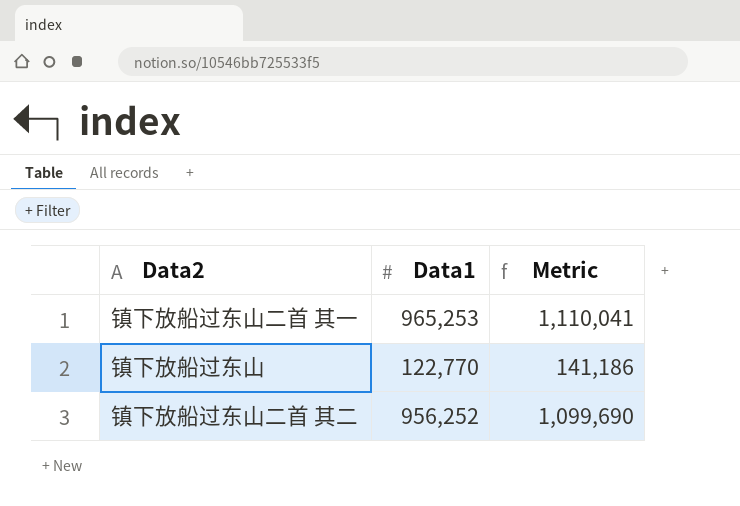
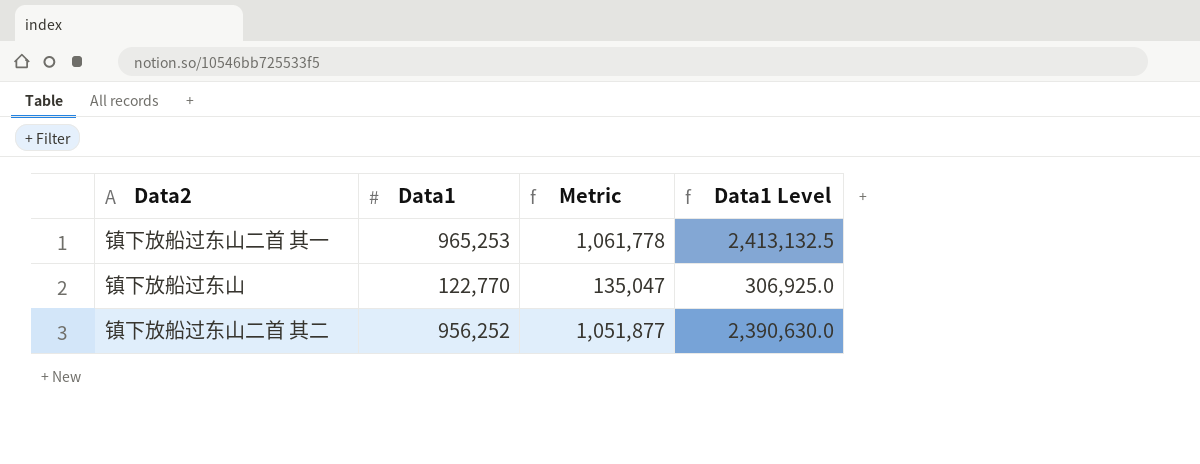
column Metric | formula: [Data1] * 1.15 -> [Data1] * 1.1
column Data1 Level | formula: none -> [Data1] * 2.5

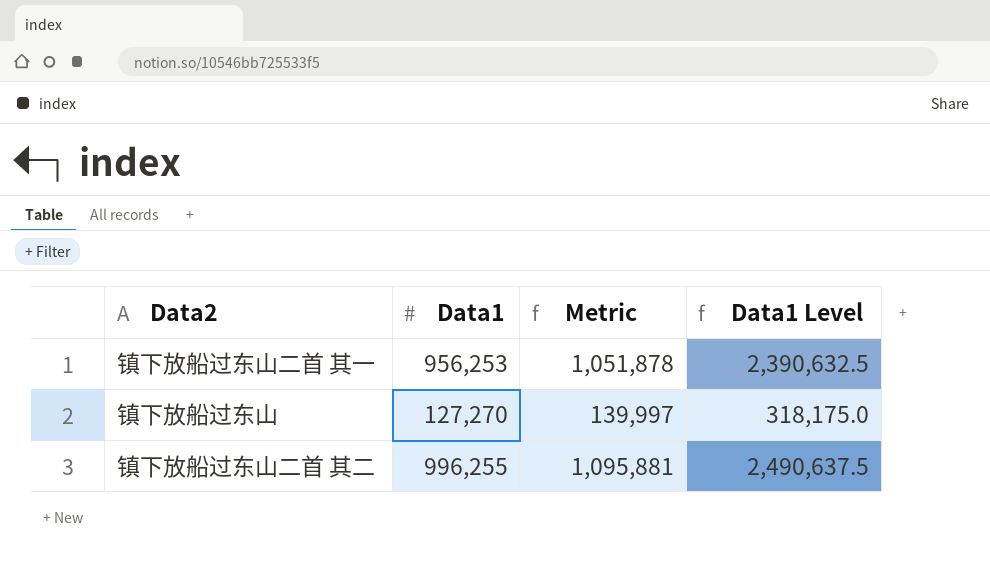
镇下放船过东山二首 其一 | Data1: 965,253 -> 956,253
镇下放船过东山二首 其一 | Metric: 1,061,778 -> 1,051,878
镇下放船过东山二首 其一 | Data1 Level: 2,413,132.5 -> 2,390,632.5
镇下放船过东山 | Data1: 122,770 -> 127,270
镇下放船过东山 | Metric: 135,047 -> 139,997
镇下放船过东山 | Data1 Level: 306,925.0 -> 318,175.0
镇下放船过东山二首 其二 | Data1: 956,252 -> 996,255
镇下放船过东山二首 其二 | Metric: 1,051,877 -> 1,095,881
镇下放船过东山二首 其二 | Data1 Level: 2,390,630.0 -> 2,490,637.5

